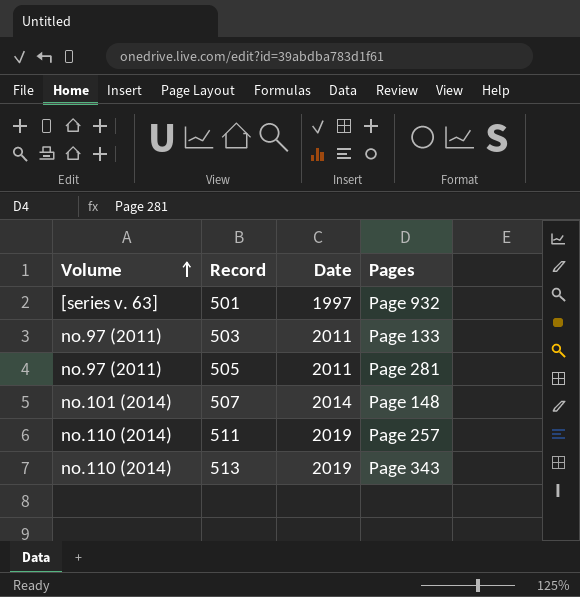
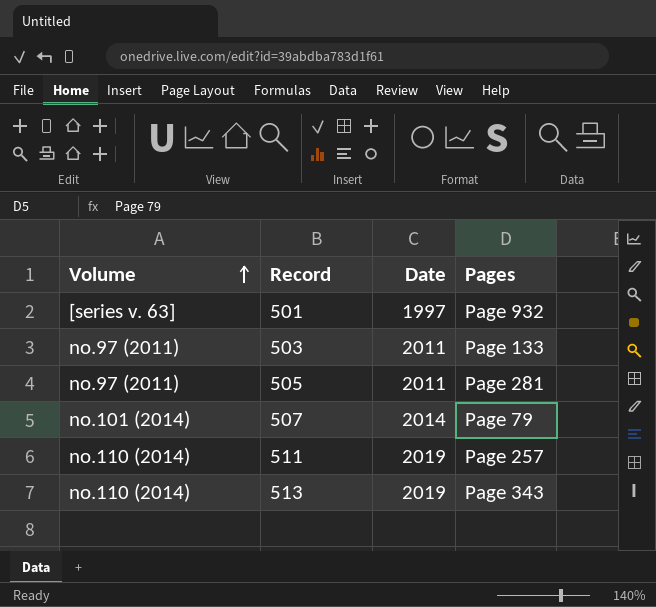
507 | Pages: Page 148 -> Page 79

